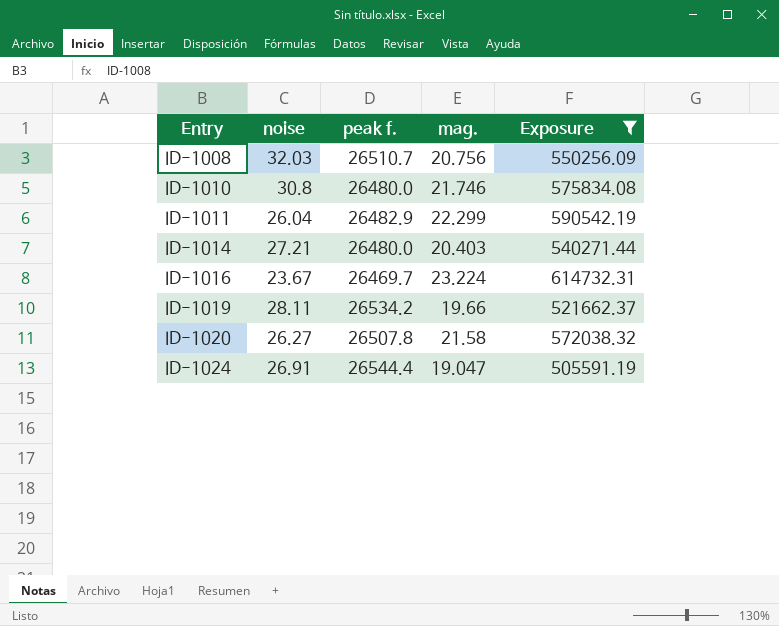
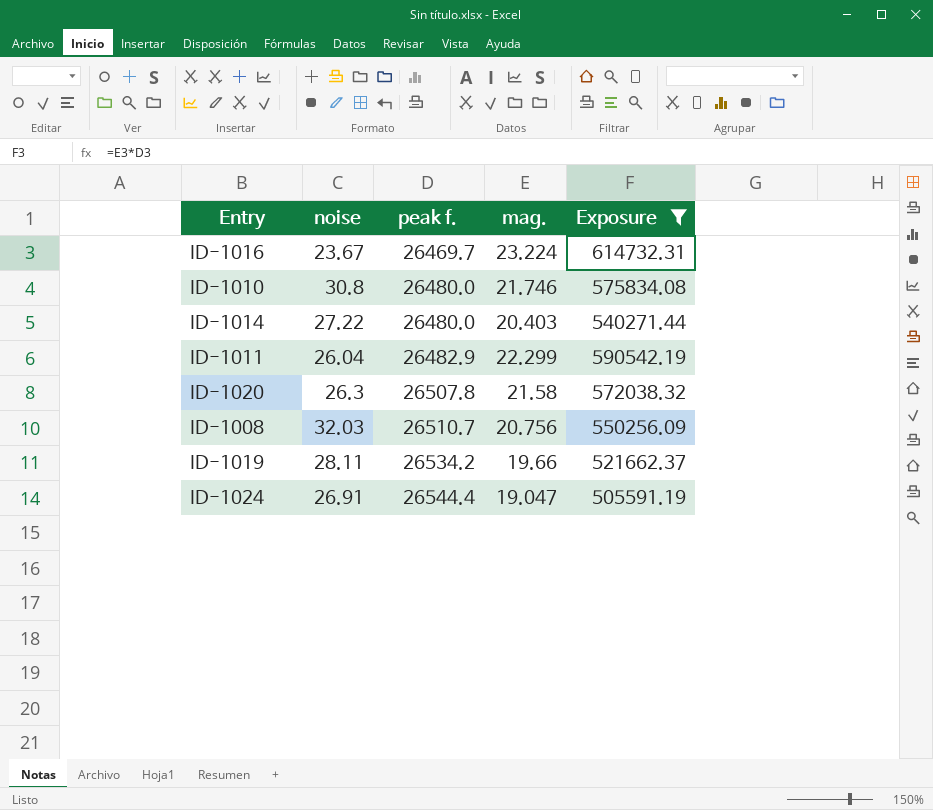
row order: Entry ascending -> peak f. ascending
ID-1014 | noise: 27.21 -> 27.22
ID-1020 | noise: 26.27 -> 26.3

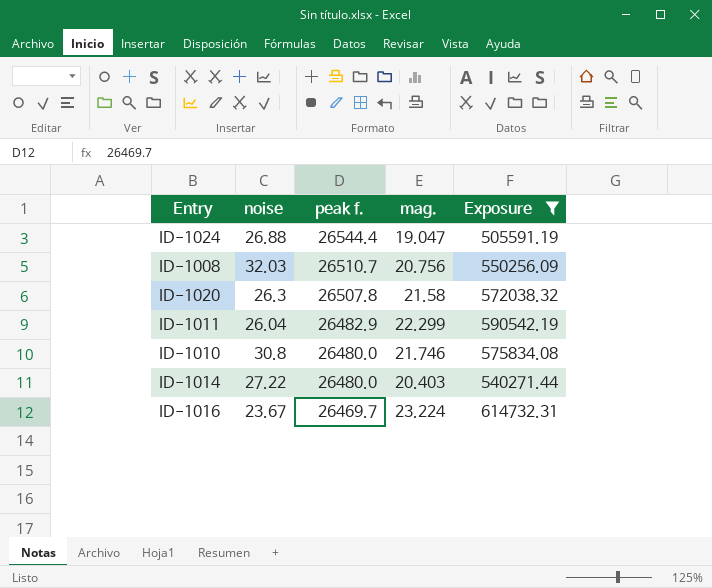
row order: peak f. ascending -> peak f. descending
row ID-1019: 28.11 | 26534.2 | 19.66 | 521662.37 -> none
ID-1024 | noise: 26.91 -> 26.88

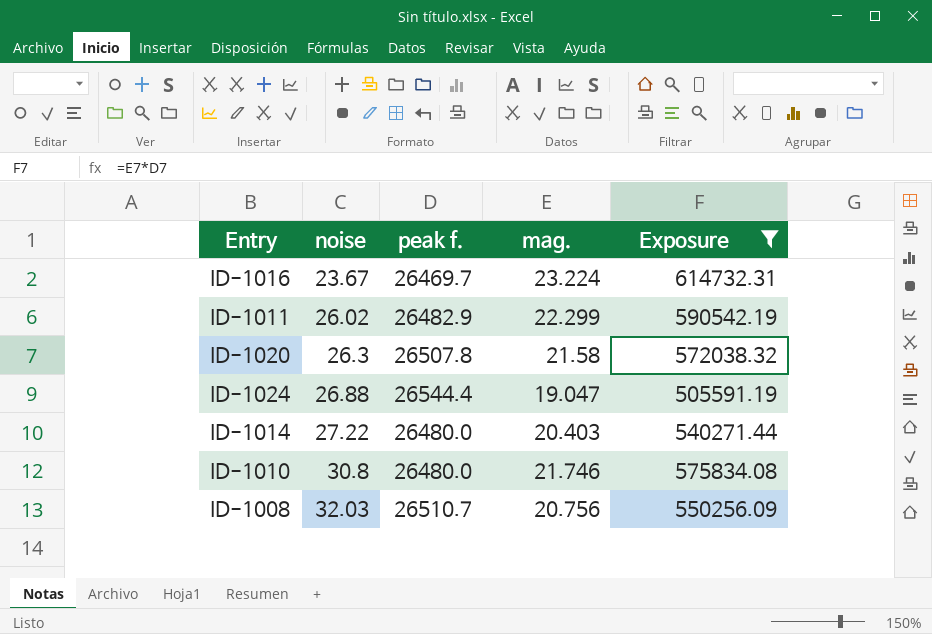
row order: peak f. descending -> noise ascending
ID-1011 | noise: 26.04 -> 26.02

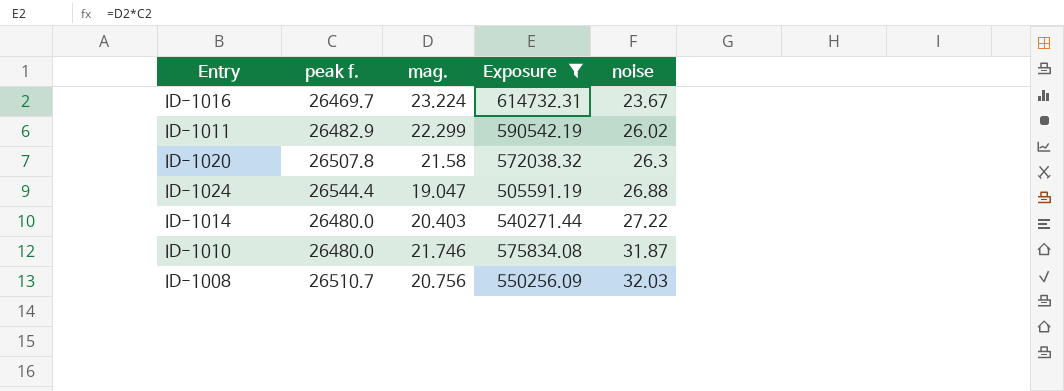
column noise | position: 2 -> 5
ID-1010 | noise: 30.8 -> 31.87

